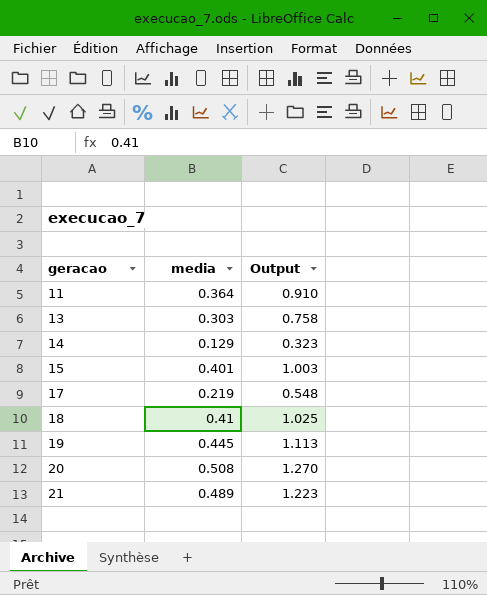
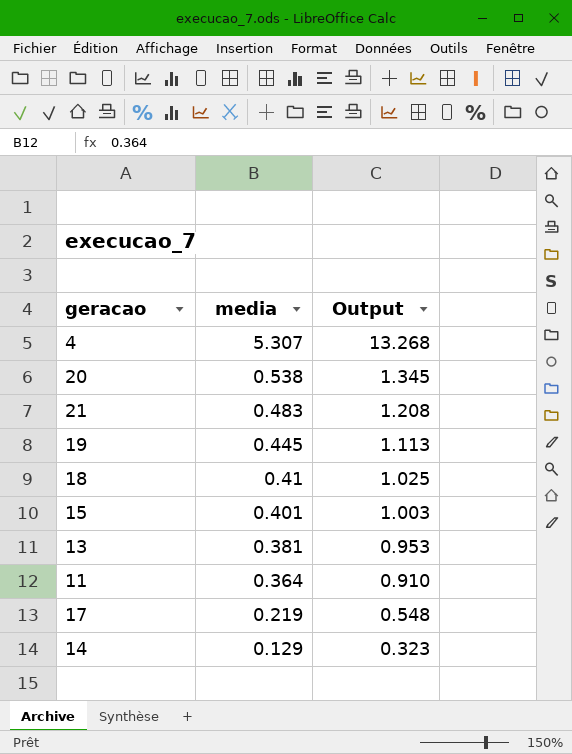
row order: geracao ascending -> media descending
row 4: none -> 5.307 | 13.268
20 | media: 0.508 -> 0.538
20 | Output: 1.270 -> 1.345
21 | media: 0.489 -> 0.483
21 | Output: 1.223 -> 1.208
13 | media: 0.303 -> 0.381
13 | Output: 0.758 -> 0.953

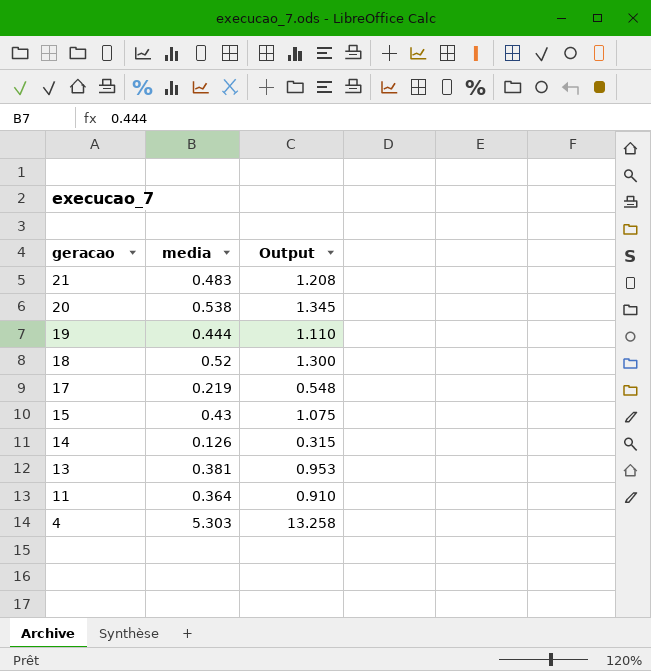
row order: media descending -> geracao descending
19 | media: 0.445 -> 0.444
19 | Output: 1.113 -> 1.110
18 | media: 0.41 -> 0.52
18 | Output: 1.025 -> 1.300
15 | media: 0.401 -> 0.43
15 | Output: 1.003 -> 1.075
14 | media: 0.129 -> 0.126
14 | Output: 0.323 -> 0.315
4 | media: 5.307 -> 5.303
4 | Output: 13.268 -> 13.258

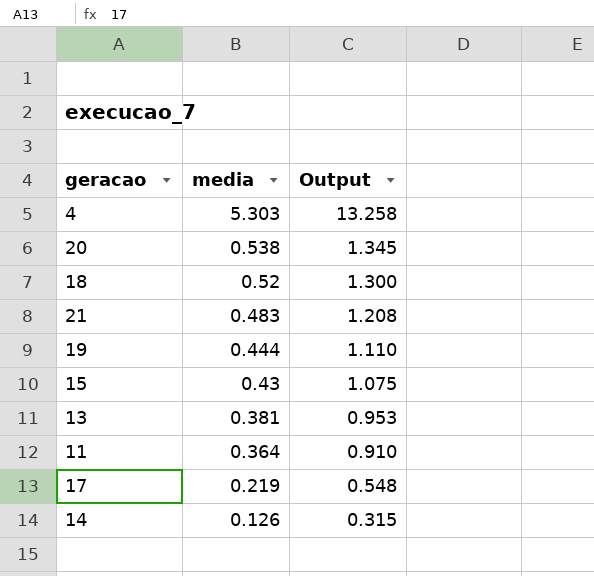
row order: geracao descending -> media descending

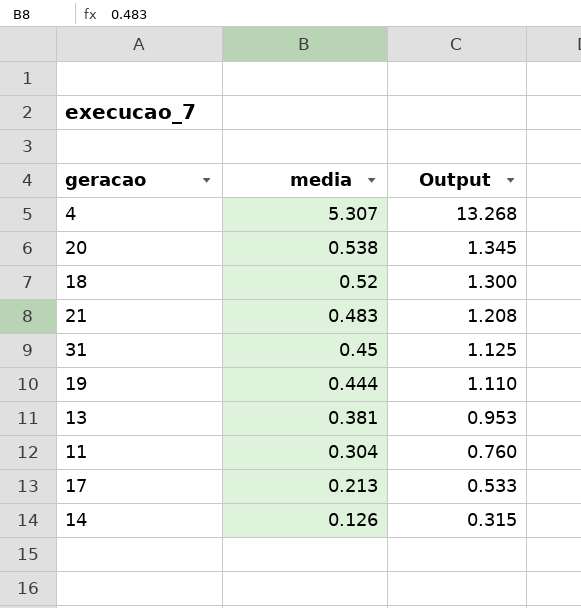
row 15: 0.43 | 1.075 -> none
4 | media: 5.303 -> 5.307
4 | Output: 13.258 -> 13.268
row 31: none -> 0.45 | 1.125
11 | media: 0.364 -> 0.304
11 | Output: 0.910 -> 0.760
17 | media: 0.219 -> 0.213
17 | Output: 0.548 -> 0.533

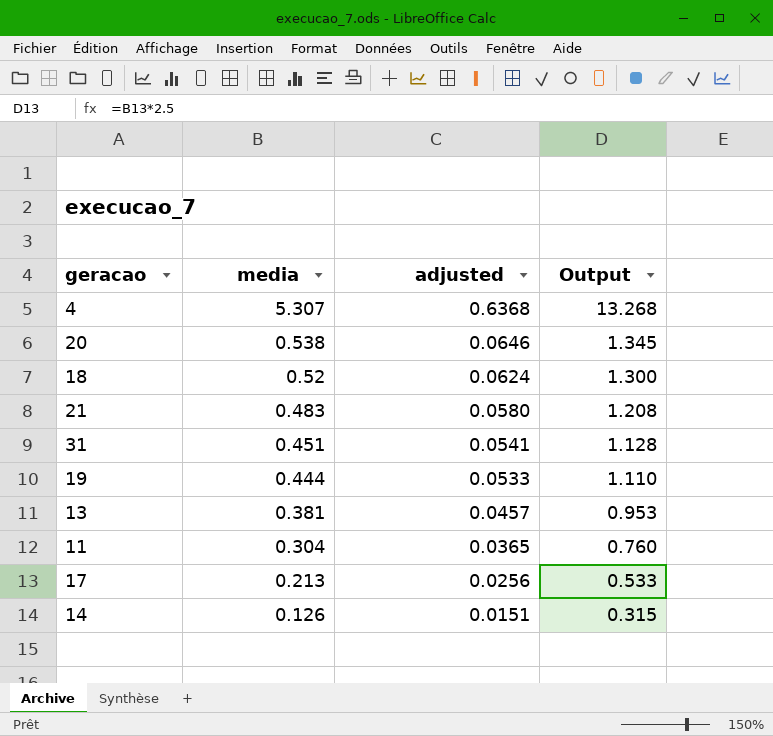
column adjusted | formula: none -> [media] * 0.12
31 | media: 0.45 -> 0.451
31 | Output: 1.125 -> 1.128

